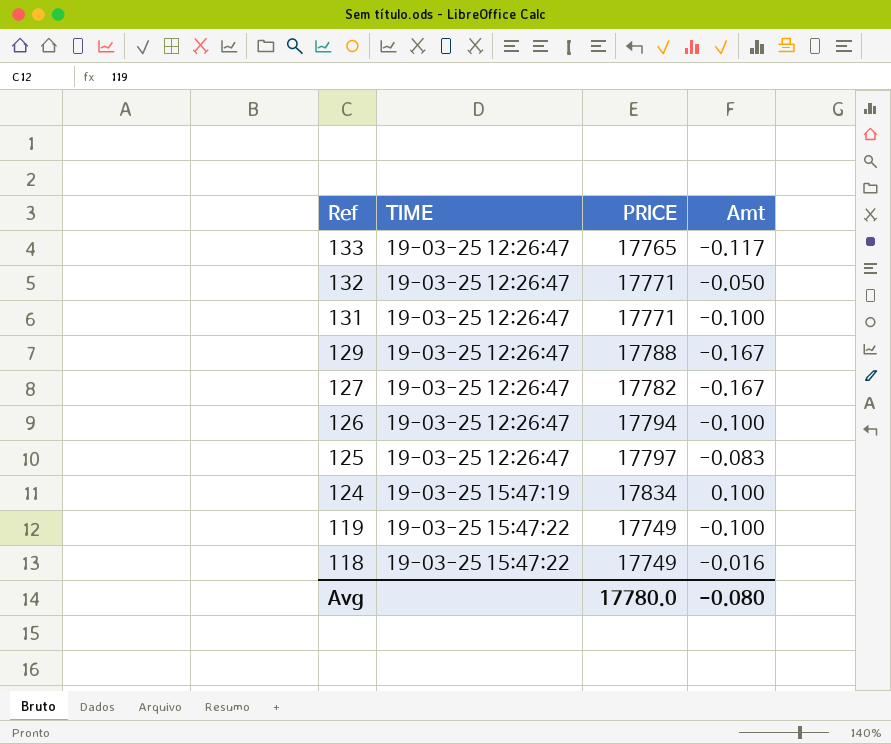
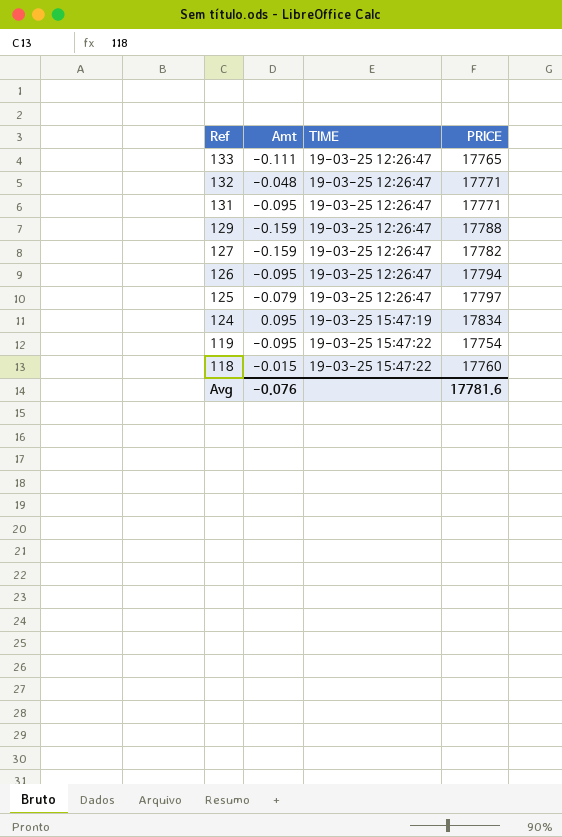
column Amt | position: 4 -> 2
133 | Amt: -0.117 -> -0.111
132 | Amt: -0.050 -> -0.048
131 | Amt: -0.100 -> -0.095
129 | Amt: -0.167 -> -0.159
127 | Amt: -0.167 -> -0.159
126 | Amt: -0.100 -> -0.095
125 | Amt: -0.083 -> -0.079
124 | Amt: 0.100 -> 0.095
119 | Amt: -0.100 -> -0.095
119 | PRICE: 17749 -> 17754
118 | Amt: -0.016 -> -0.015
118 | PRICE: 17749 -> 17760
Avg | Amt: -0.080 -> -0.076
Avg | PRICE: 17780.0 -> 17781.6

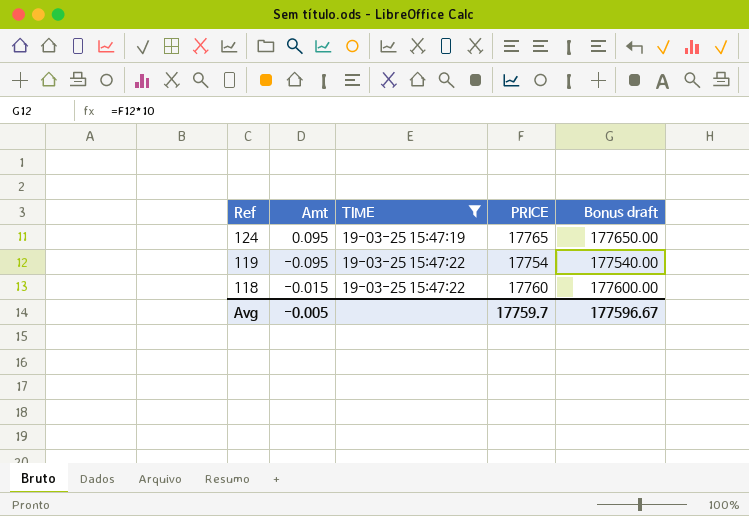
filter: none -> TIME != 19-03-25 12:26:47
column Bonus draft | formula: none -> [PRICE] * 10
124 | PRICE: 17834 -> 17765
Avg | Amt: -0.076 -> -0.005
Avg | PRICE: 17781.6 -> 17759.7

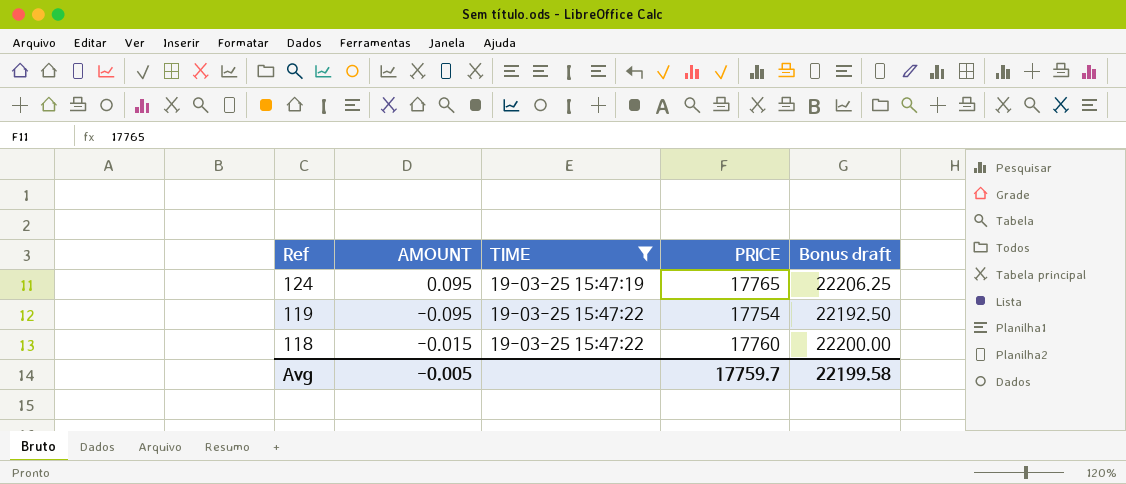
column name: Amt -> AMOUNT
column Bonus draft | formula: [PRICE] * 10 -> [PRICE] * 1.25
Avg | Bonus draft: 177596.67 -> 22199.58

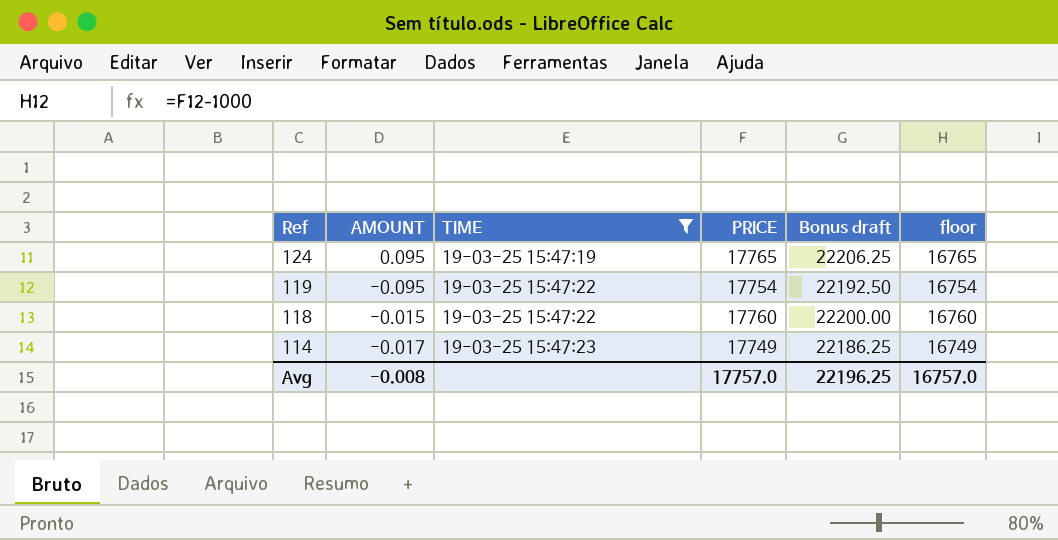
column floor | formula: none -> [PRICE] - 1000
row 114: none -> -0.017 | 19-03-25 15:47:23 | 17749 | 22186.25 | 16749
Avg | AMOUNT: -0.005 -> -0.008
Avg | PRICE: 17759.7 -> 17757.0
Avg | Bonus draft: 22199.58 -> 22196.25

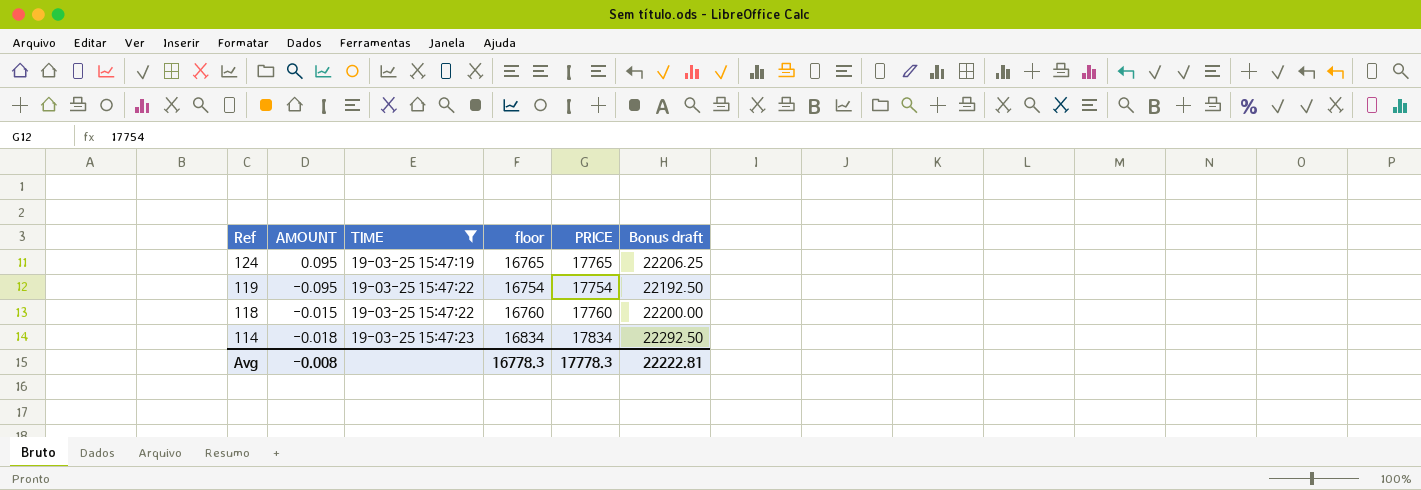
column floor | position: 6 -> 4
114 | AMOUNT: -0.017 -> -0.018
114 | floor: 16749 -> 16834
114 | PRICE: 17749 -> 17834
114 | Bonus draft: 22186.25 -> 22292.50
Avg | floor: 16757.0 -> 16778.3
Avg | PRICE: 17757.0 -> 17778.3
Avg | Bonus draft: 22196.25 -> 22222.81

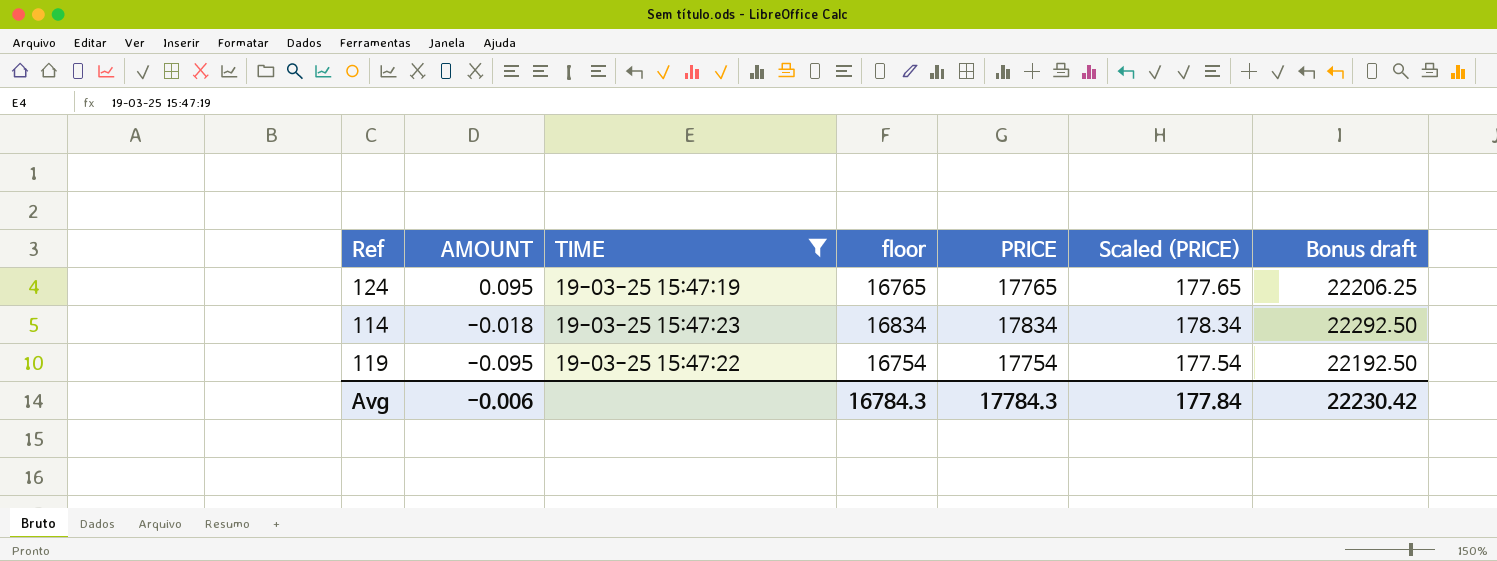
row order: Ref descending -> AMOUNT descending
column Scaled (PRICE) | formula: none -> [PRICE] * 0.01
row 118: -0.015 | 19-03-25 15:47:22 | 16760 | 17760 | 22200.00 -> none
Avg | AMOUNT: -0.008 -> -0.006
Avg | floor: 16778.3 -> 16784.3
Avg | PRICE: 17778.3 -> 17784.3
Avg | Bonus draft: 22222.81 -> 22230.42

